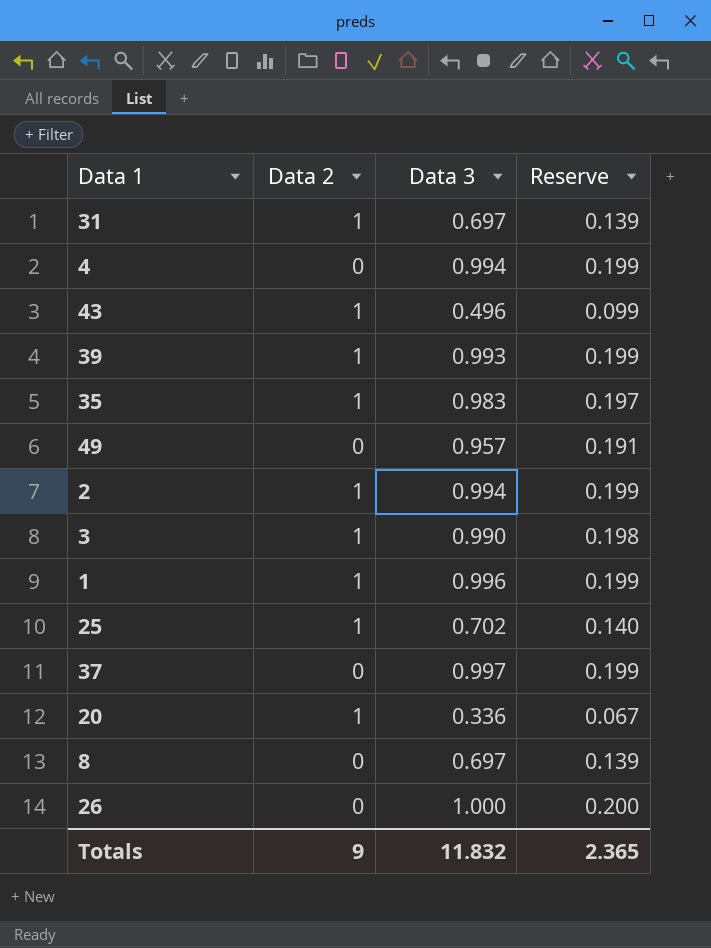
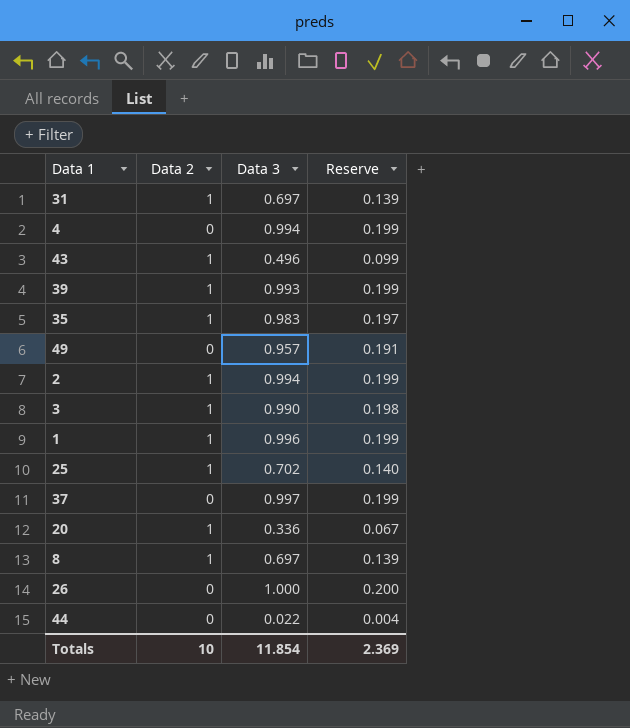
8 | Data 2: 0 -> 1
row 44: none -> 0 | 0.022 | 0.004
Totals | Data 2: 9 -> 10
Totals | Data 3: 11.832 -> 11.854
Totals | Reserve: 2.365 -> 2.369

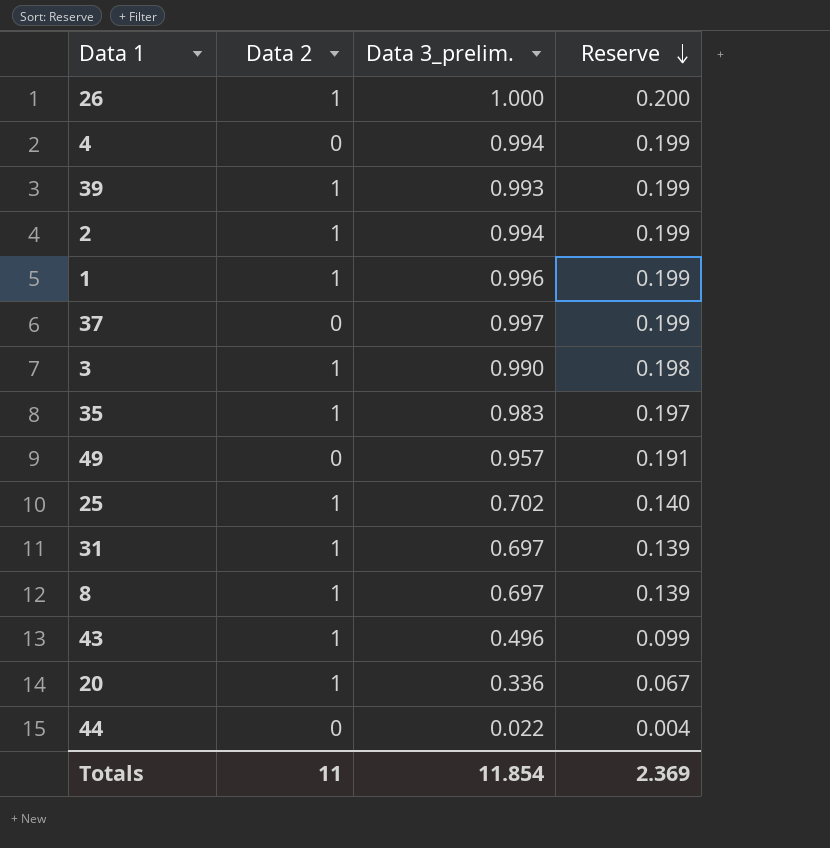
row order: none -> Reserve descending
column name: Data 3 -> Data 3_prelim.
26 | Data 2: 0 -> 1
Totals | Data 2: 10 -> 11

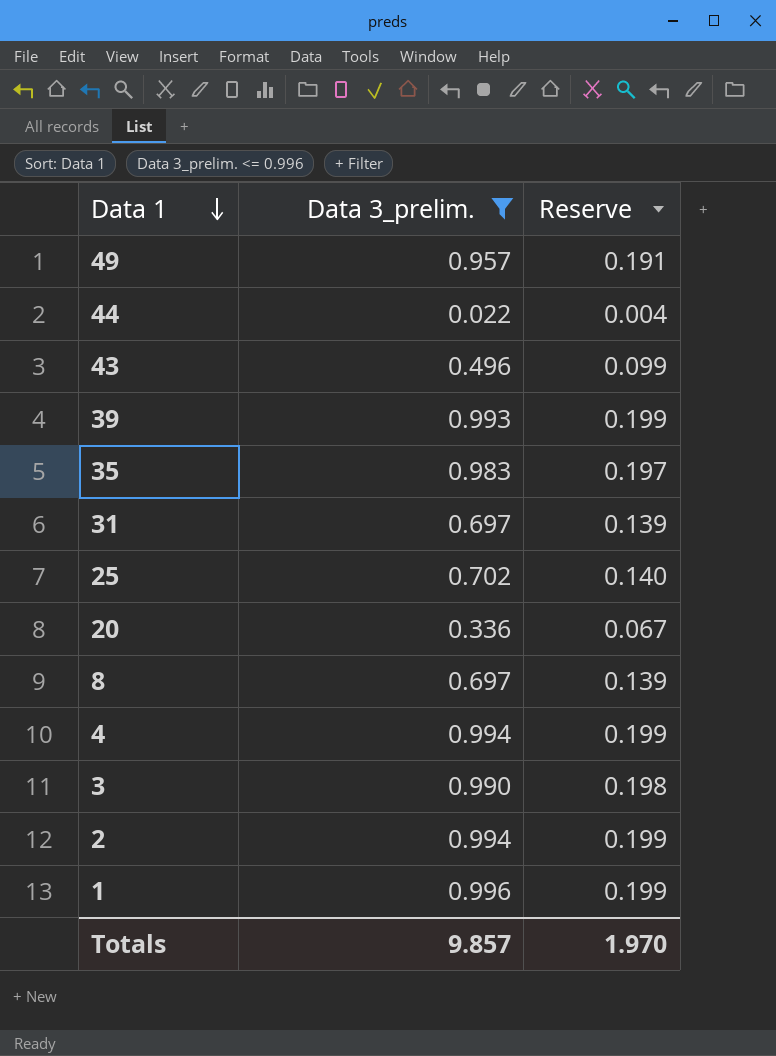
filter: none -> Data 3_prelim. <= 0.996
row order: Reserve descending -> Data 1 descending
column Data 2 | position: 2 -> none
Totals | Data 3_prelim.: 11.854 -> 9.857
Totals | Reserve: 2.369 -> 1.970

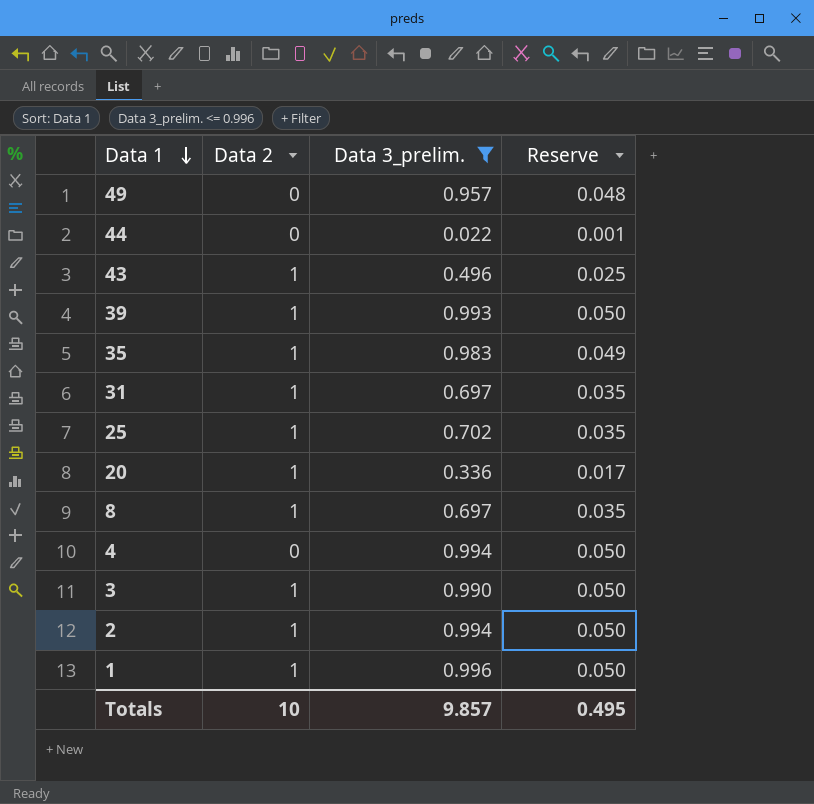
column Data 2 | position: none -> 2
column Reserve | formula: [Data 3_prelim.] * 0.2 -> [Data 3_prelim.] * 0.05
Totals | Reserve: 1.970 -> 0.495

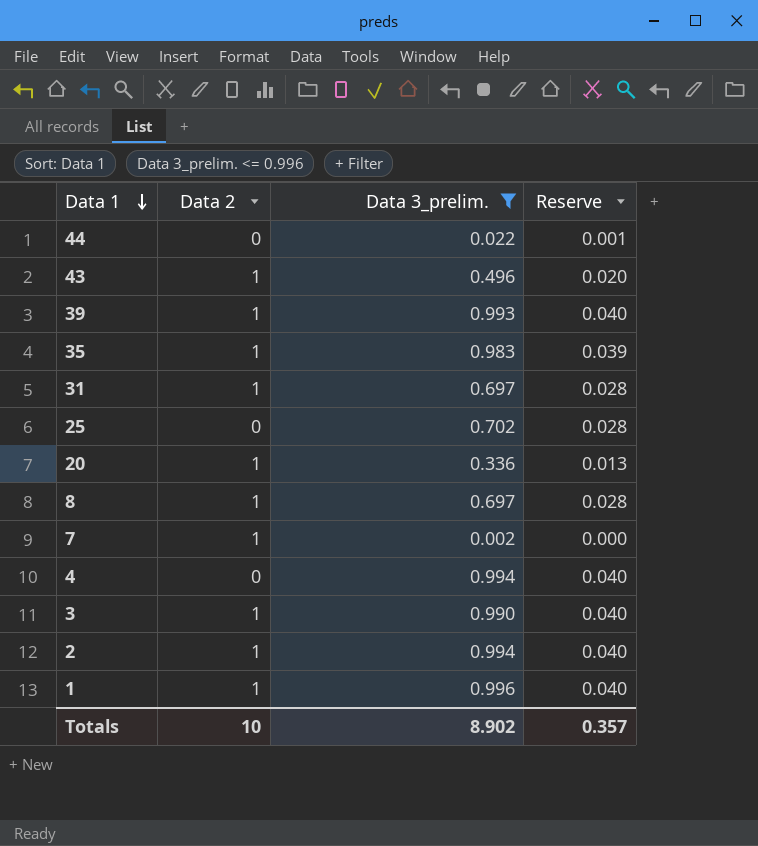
column Reserve | formula: [Data 3_prelim.] * 0.05 -> [Data 3_prelim.] * 0.04
row 49: 0 | 0.957 | 0.048 -> none
25 | Data 2: 1 -> 0
row 7: none -> 1 | 0.002 | 0.000
Totals | Data 3_prelim.: 9.857 -> 8.902
Totals | Reserve: 0.495 -> 0.357

